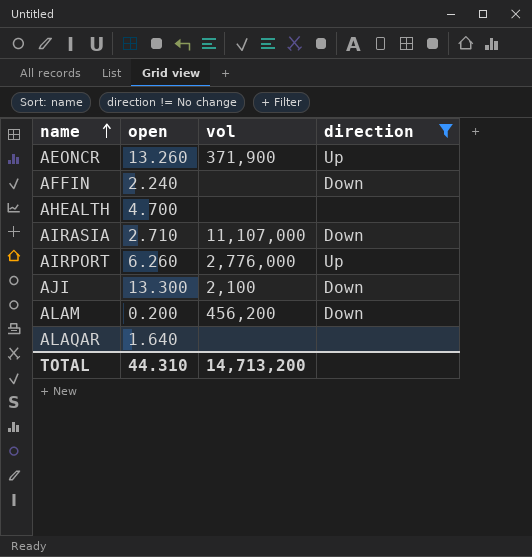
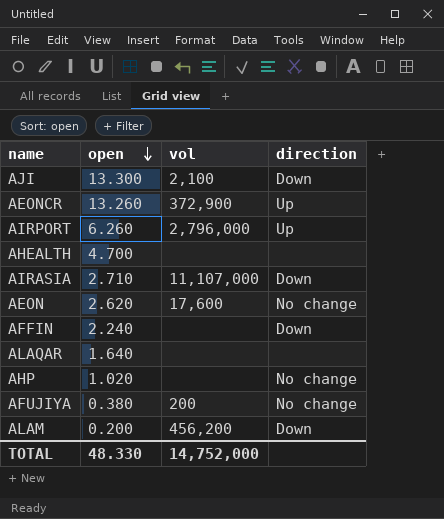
filter: direction != No change -> none
row order: name ascending -> open descending
AEONCR | vol: 371,900 -> 372,900
AIRPORT | vol: 2,776,000 -> 2,796,000
TOTAL | open: 44.310 -> 48.330
TOTAL | vol: 14,713,200 -> 14,752,000

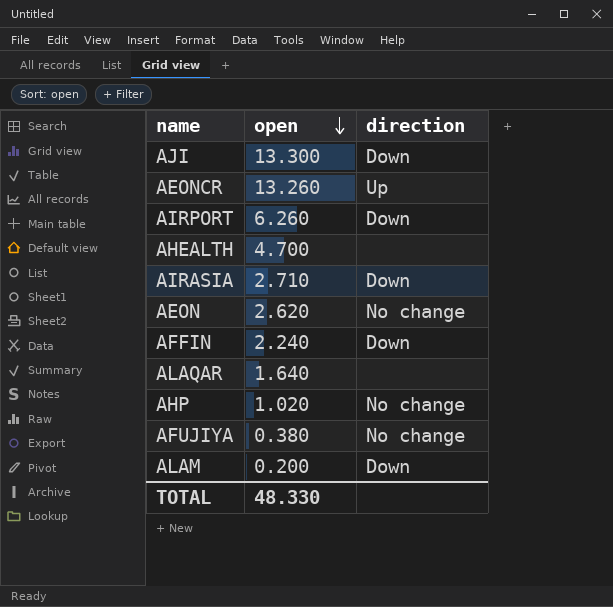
column vol | position: 3 -> none
AIRPORT | direction: Up -> Down

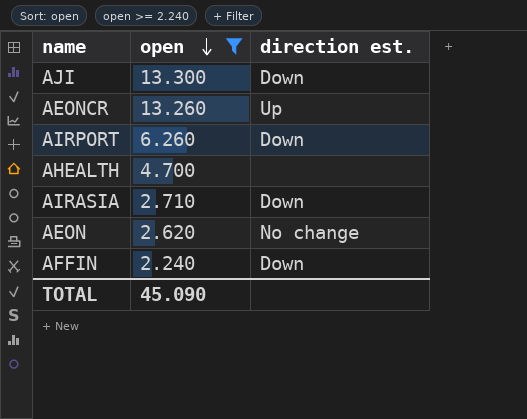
filter: none -> open >= 2.240
column name: direction -> direction est.
TOTAL | open: 48.330 -> 45.090

